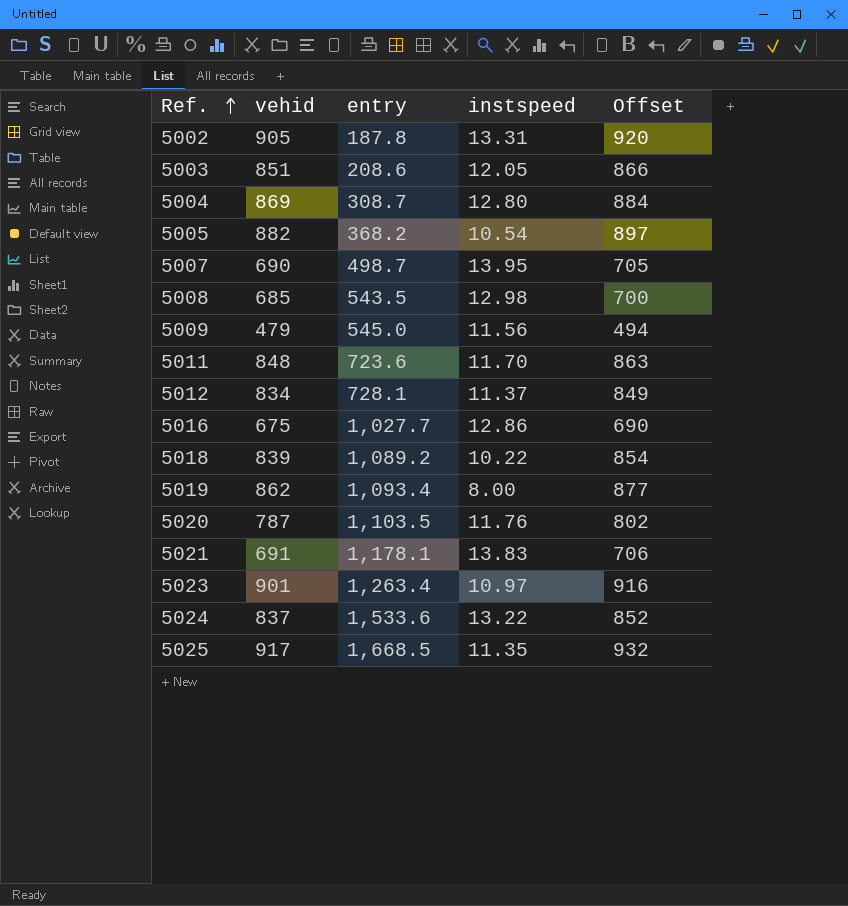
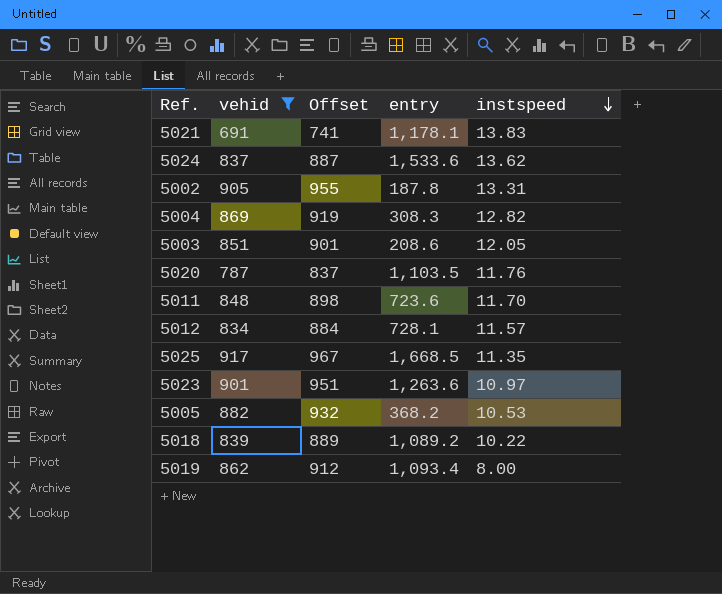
filter: none -> vehid >= 691
row order: Ref. ascending -> instspeed descending
column Offset | formula: [vehid] + 15 -> [vehid] + 50
column Offset | position: 5 -> 3
5024 | instspeed: 13.22 -> 13.62
5004 | entry: 308.7 -> 308.3
5004 | instspeed: 12.80 -> 12.82
5012 | instspeed: 11.37 -> 11.57
5023 | entry: 1,263.4 -> 1,263.6
5005 | instspeed: 10.54 -> 10.53

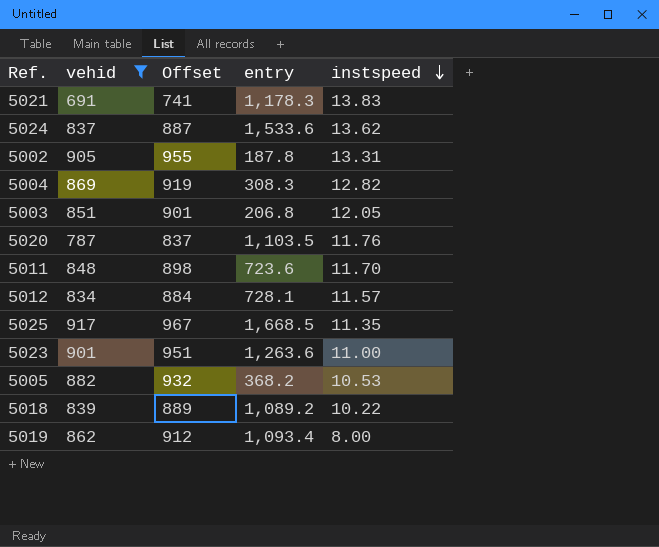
5021 | entry: 1,178.1 -> 1,178.3
5003 | entry: 208.6 -> 206.8
5023 | instspeed: 10.97 -> 11.00

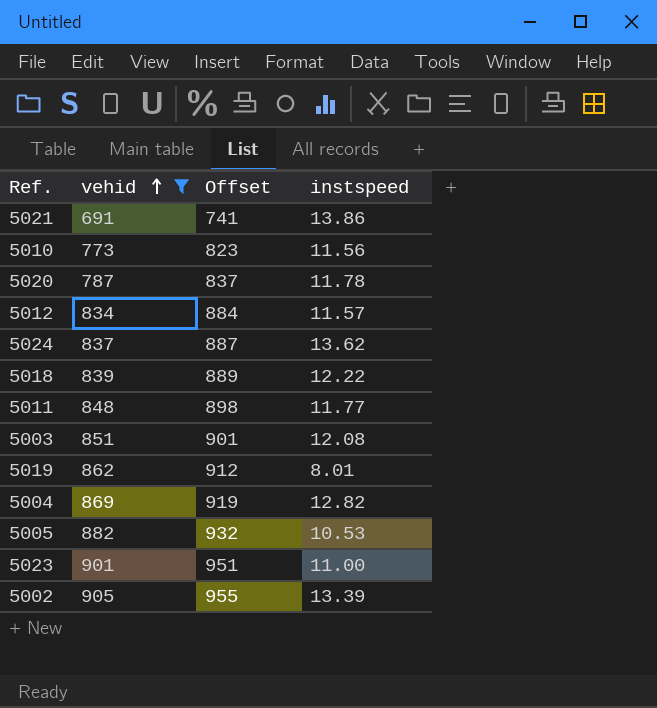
row order: instspeed descending -> vehid ascending
column entry | position: 4 -> none
row 5025: 917 | 967 | 1,668.5 | 11.35 -> none
5021 | instspeed: 13.83 -> 13.86
row 5010: none -> 773 | 823 | 11.56
5020 | instspeed: 11.76 -> 11.78
5018 | instspeed: 10.22 -> 12.22
5011 | instspeed: 11.70 -> 11.77
5003 | instspeed: 12.05 -> 12.08
5019 | instspeed: 8.00 -> 8.01
5002 | instspeed: 13.31 -> 13.39

